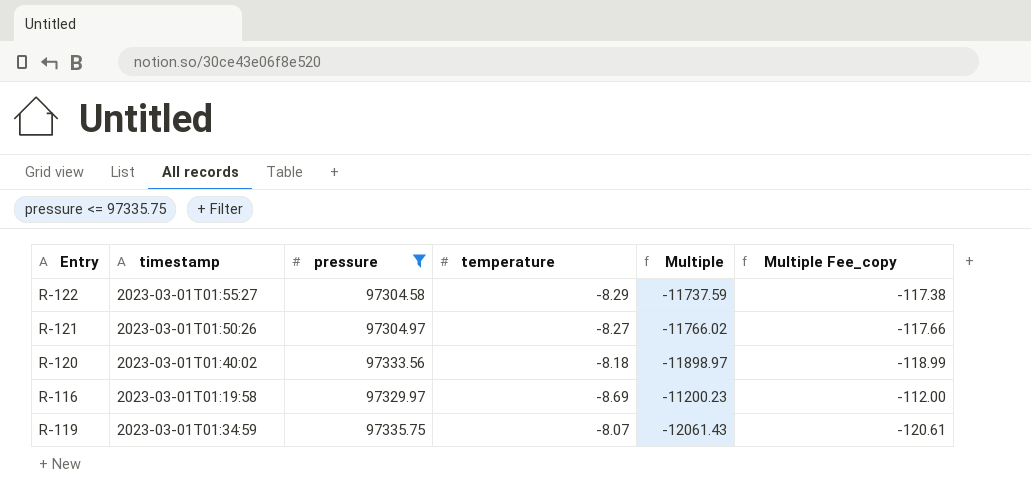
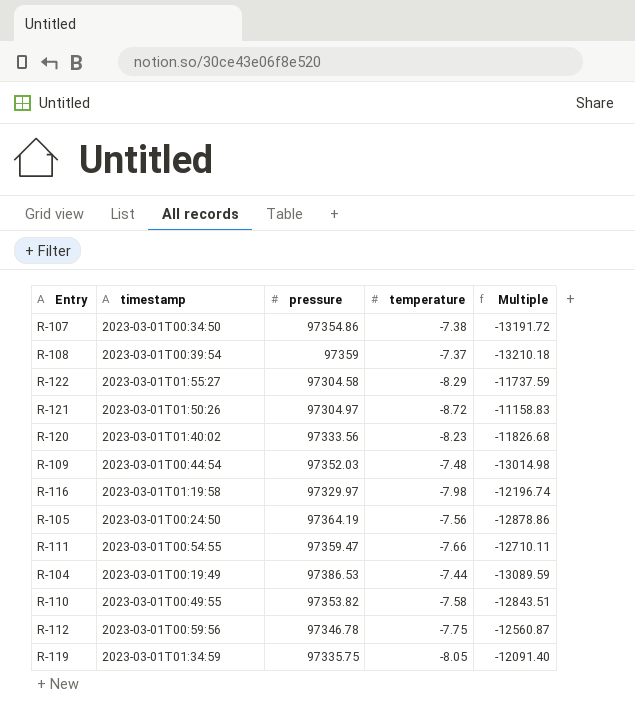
filter: pressure <= 97335.75 -> none
column Multiple Fee_copy | formula: [Multiple] * 0.01 -> none
R-121 | temperature: -8.27 -> -8.72
R-121 | Multiple: -11766.02 -> -11158.83
R-120 | temperature: -8.18 -> -8.23
R-120 | Multiple: -11898.97 -> -11826.68
R-116 | temperature: -8.69 -> -7.98
R-116 | Multiple: -11200.23 -> -12196.74
R-119 | temperature: -8.07 -> -8.05
R-119 | Multiple: -12061.43 -> -12091.40

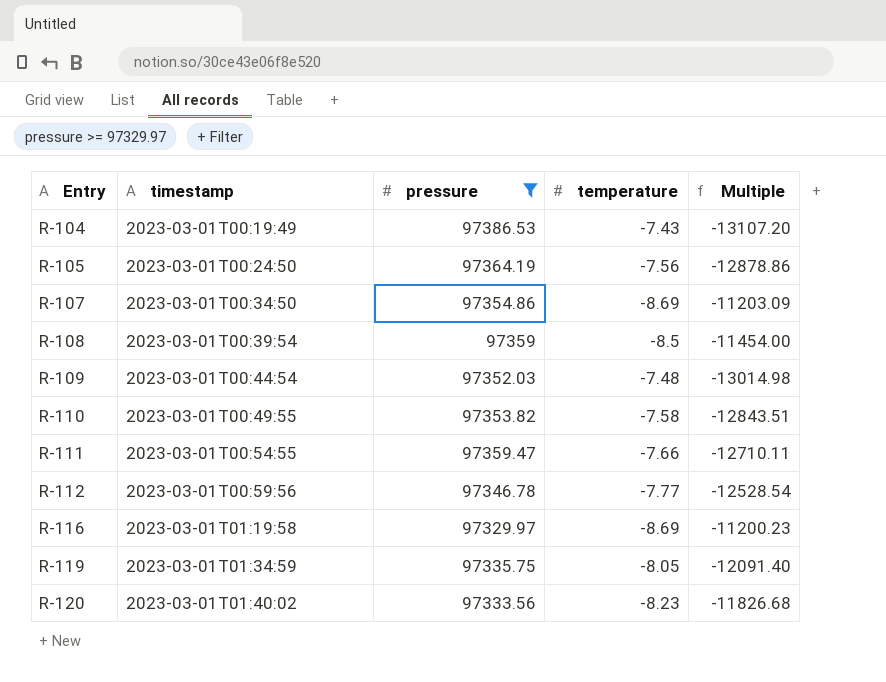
filter: none -> pressure >= 97329.97
row order: none -> Entry ascending
R-104 | temperature: -7.44 -> -7.43
R-104 | Multiple: -13089.59 -> -13107.20
R-107 | temperature: -7.38 -> -8.69
R-107 | Multiple: -13191.72 -> -11203.09
R-108 | temperature: -7.37 -> -8.5
R-108 | Multiple: -13210.18 -> -11454.00
R-112 | temperature: -7.75 -> -7.77
R-112 | Multiple: -12560.87 -> -12528.54
R-116 | temperature: -7.98 -> -8.69
R-116 | Multiple: -12196.74 -> -11200.23

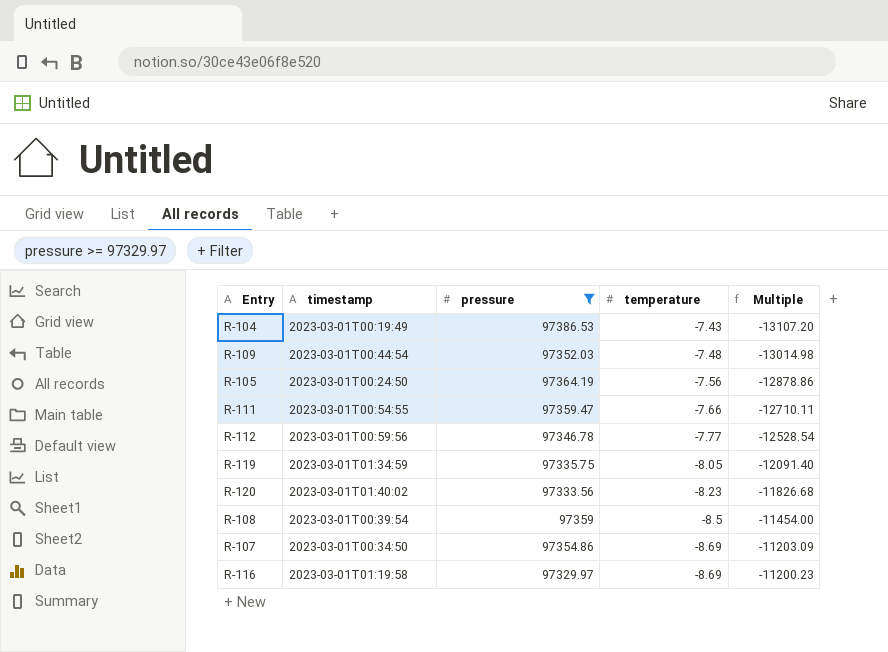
row order: Entry ascending -> temperature descending
row R-110: 2023-03-01T00:49:55 | 97353.82 | -7.58 | -12843.51 -> none

